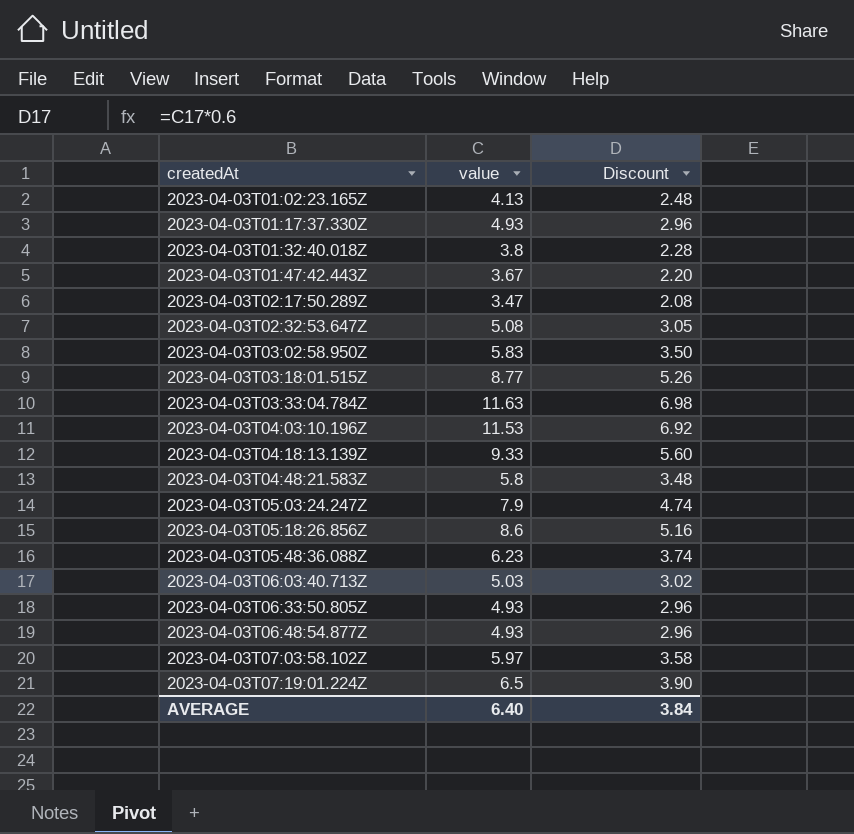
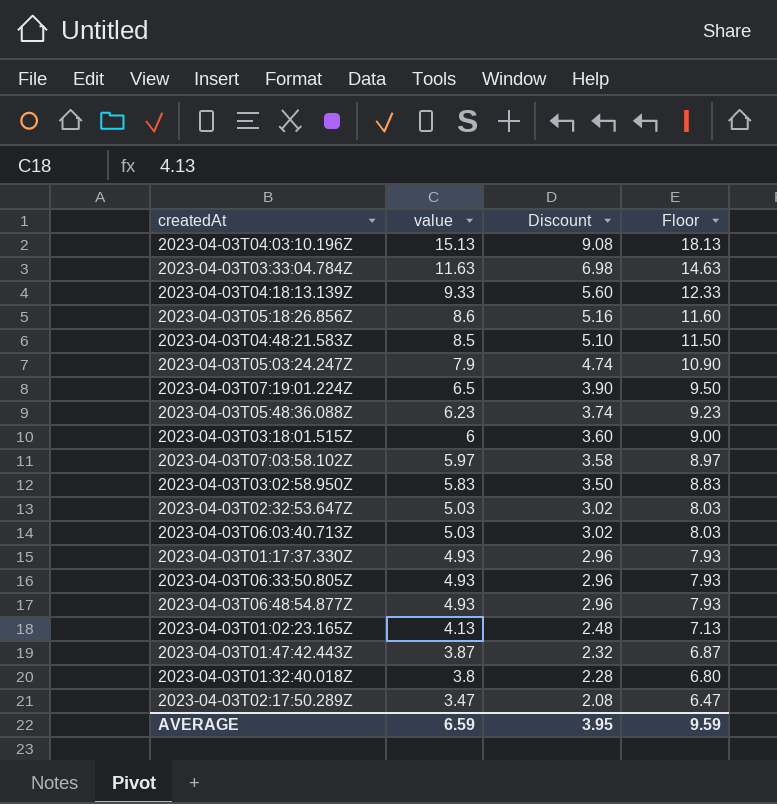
row order: createdAt ascending -> value descending
column Floor | formula: none -> [value] + 3
2023-04-03T04:03:10.196Z | value: 11.53 -> 15.13
2023-04-03T04:03:10.196Z | Discount: 6.92 -> 9.08
2023-04-03T04:48:21.583Z | value: 5.8 -> 8.5
2023-04-03T04:48:21.583Z | Discount: 3.48 -> 5.10
2023-04-03T03:18:01.515Z | value: 8.77 -> 6
2023-04-03T03:18:01.515Z | Discount: 5.26 -> 3.60
2023-04-03T02:32:53.647Z | value: 5.08 -> 5.03
2023-04-03T02:32:53.647Z | Discount: 3.05 -> 3.02
2023-04-03T01:47:42.443Z | value: 3.67 -> 3.87
2023-04-03T01:47:42.443Z | Discount: 2.20 -> 2.32
AVERAGE | value: 6.40 -> 6.59
AVERAGE | Discount: 3.84 -> 3.95

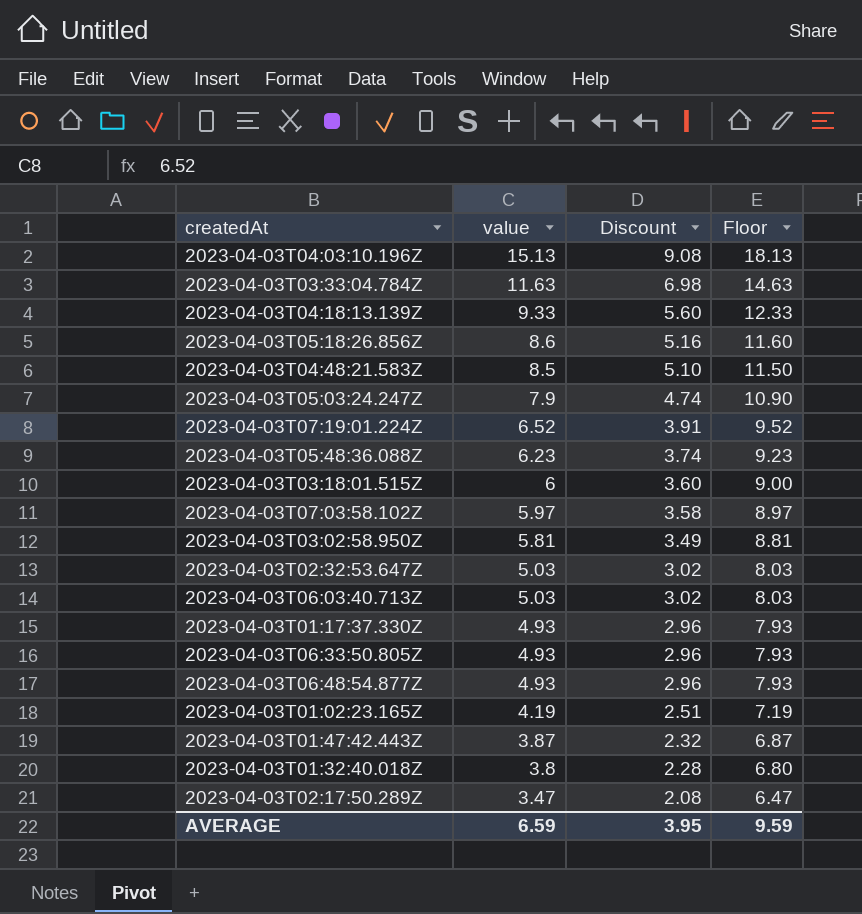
2023-04-03T07:19:01.224Z | value: 6.5 -> 6.52
2023-04-03T07:19:01.224Z | Discount: 3.90 -> 3.91
2023-04-03T07:19:01.224Z | Floor: 9.50 -> 9.52
2023-04-03T03:02:58.950Z | value: 5.83 -> 5.81
2023-04-03T03:02:58.950Z | Discount: 3.50 -> 3.49
2023-04-03T03:02:58.950Z | Floor: 8.83 -> 8.81
2023-04-03T01:02:23.165Z | value: 4.13 -> 4.19
2023-04-03T01:02:23.165Z | Discount: 2.48 -> 2.51
2023-04-03T01:02:23.165Z | Floor: 7.13 -> 7.19

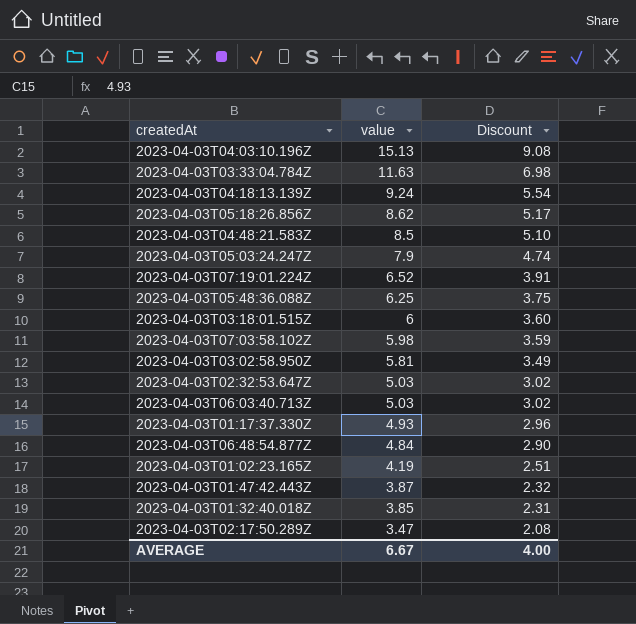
column Floor | formula: [value] + 3 -> none
row 2023-04-03T06:33:50.805Z: 4.93 | 2.96 | 7.93 -> none
2023-04-03T04:18:13.139Z | value: 9.33 -> 9.24
2023-04-03T04:18:13.139Z | Discount: 5.60 -> 5.54
2023-04-03T05:18:26.856Z | value: 8.6 -> 8.62
2023-04-03T05:18:26.856Z | Discount: 5.16 -> 5.17
2023-04-03T05:48:36.088Z | value: 6.23 -> 6.25
2023-04-03T05:48:36.088Z | Discount: 3.74 -> 3.75
2023-04-03T07:03:58.102Z | value: 5.97 -> 5.98
2023-04-03T07:03:58.102Z | Discount: 3.58 -> 3.59
2023-04-03T06:48:54.877Z | value: 4.93 -> 4.84
2023-04-03T06:48:54.877Z | Discount: 2.96 -> 2.90
2023-04-03T01:32:40.018Z | value: 3.8 -> 3.85
2023-04-03T01:32:40.018Z | Discount: 2.28 -> 2.31
AVERAGE | value: 6.59 -> 6.67
AVERAGE | Discount: 3.95 -> 4.00

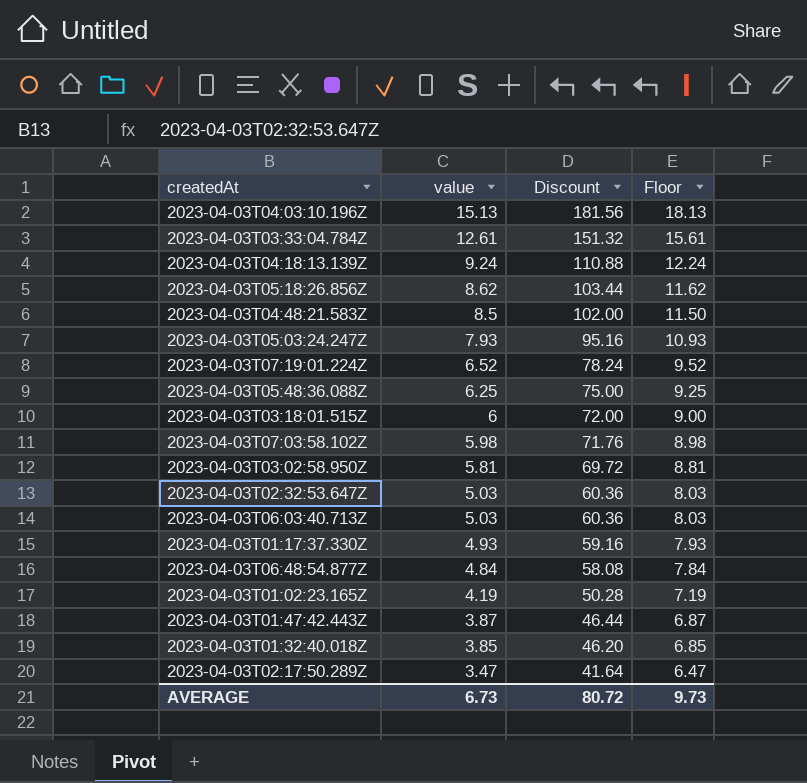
column Discount | formula: [value] * 0.6 -> [value] * 12
column Floor | formula: none -> [value] + 3
2023-04-03T03:33:04.784Z | value: 11.63 -> 12.61
2023-04-03T05:03:24.247Z | value: 7.9 -> 7.93
AVERAGE | value: 6.67 -> 6.73
AVERAGE | Discount: 4.00 -> 80.72

